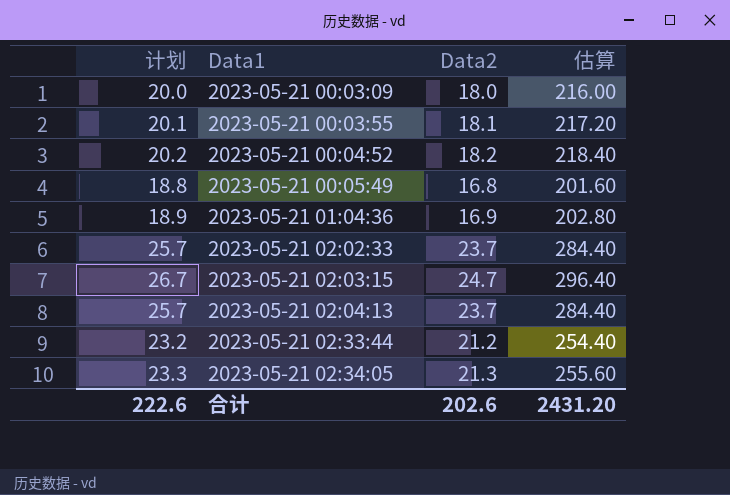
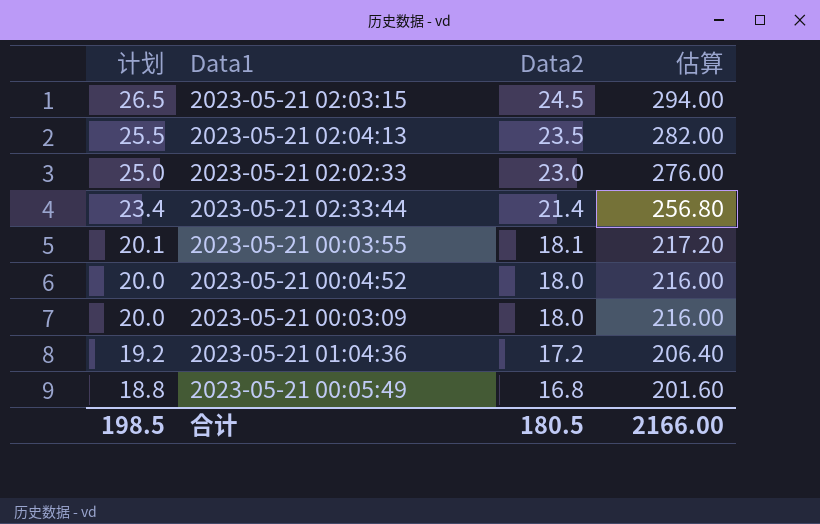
row order: Data1 ascending -> 计划 descending
row 2023-05-21 02:34:05: 23.3 | 21.3 | 255.60 -> none
2023-05-21 02:03:15 | 计划: 26.7 -> 26.5
2023-05-21 02:03:15 | Data2: 24.7 -> 24.5
2023-05-21 02:03:15 | 估算: 296.40 -> 294.00
2023-05-21 02:04:13 | 计划: 25.7 -> 25.5
2023-05-21 02:04:13 | Data2: 23.7 -> 23.5
2023-05-21 02:04:13 | 估算: 284.40 -> 282.00
2023-05-21 02:02:33 | 计划: 25.7 -> 25.0
2023-05-21 02:02:33 | Data2: 23.7 -> 23.0
2023-05-21 02:02:33 | 估算: 284.40 -> 276.00
2023-05-21 02:33:44 | 计划: 23.2 -> 23.4
2023-05-21 02:33:44 | Data2: 21.2 -> 21.4
2023-05-21 02:33:44 | 估算: 254.40 -> 256.80
2023-05-21 00:04:52 | 计划: 20.2 -> 20.0
2023-05-21 00:04:52 | Data2: 18.2 -> 18.0
2023-05-21 00:04:52 | 估算: 218.40 -> 216.00
2023-05-21 01:04:36 | 计划: 18.9 -> 19.2
2023-05-21 01:04:36 | Data2: 16.9 -> 17.2
2023-05-21 01:04:36 | 估算: 202.80 -> 206.40
合计 | 计划: 222.6 -> 198.5
合计 | Data2: 202.6 -> 180.5
合计 | 估算: 2431.20 -> 2166.00

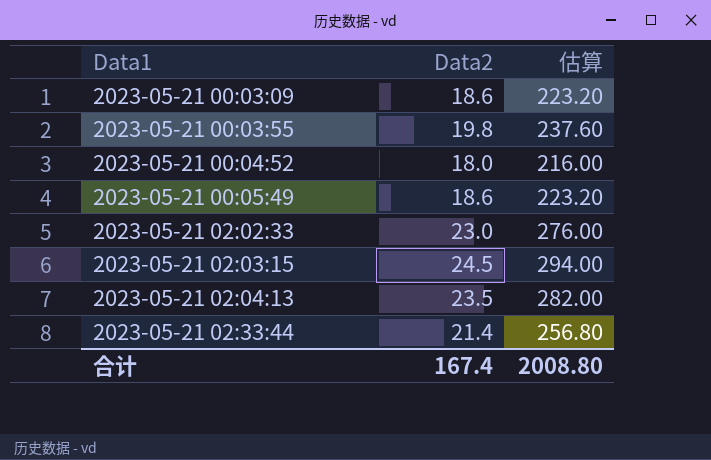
row order: 计划 descending -> Data1 ascending
column 计划 | formula: [Data2] + 2 -> none
row 2023-05-21 01:04:36: 19.2 | 17.2 | 206.40 -> none
2023-05-21 00:03:09 | Data2: 18.0 -> 18.6
2023-05-21 00:03:09 | 估算: 216.00 -> 223.20
2023-05-21 00:03:55 | Data2: 18.1 -> 19.8
2023-05-21 00:03:55 | 估算: 217.20 -> 237.60
2023-05-21 00:05:49 | Data2: 16.8 -> 18.6
2023-05-21 00:05:49 | 估算: 201.60 -> 223.20
合计 | Data2: 180.5 -> 167.4
合计 | 估算: 2166.00 -> 2008.80

